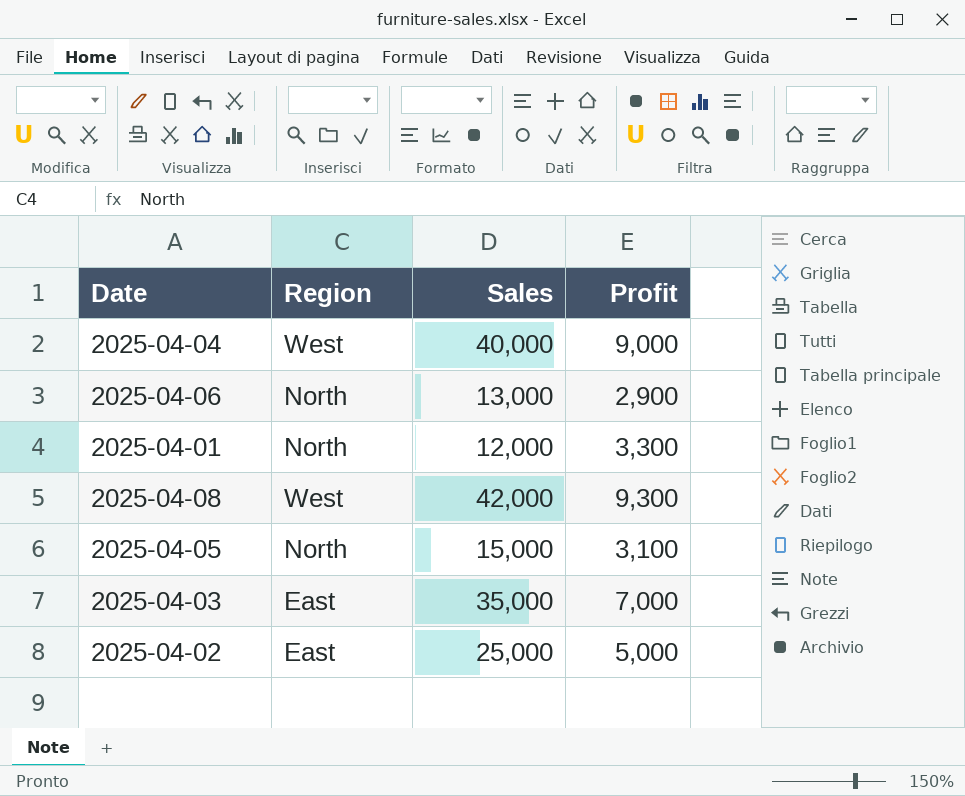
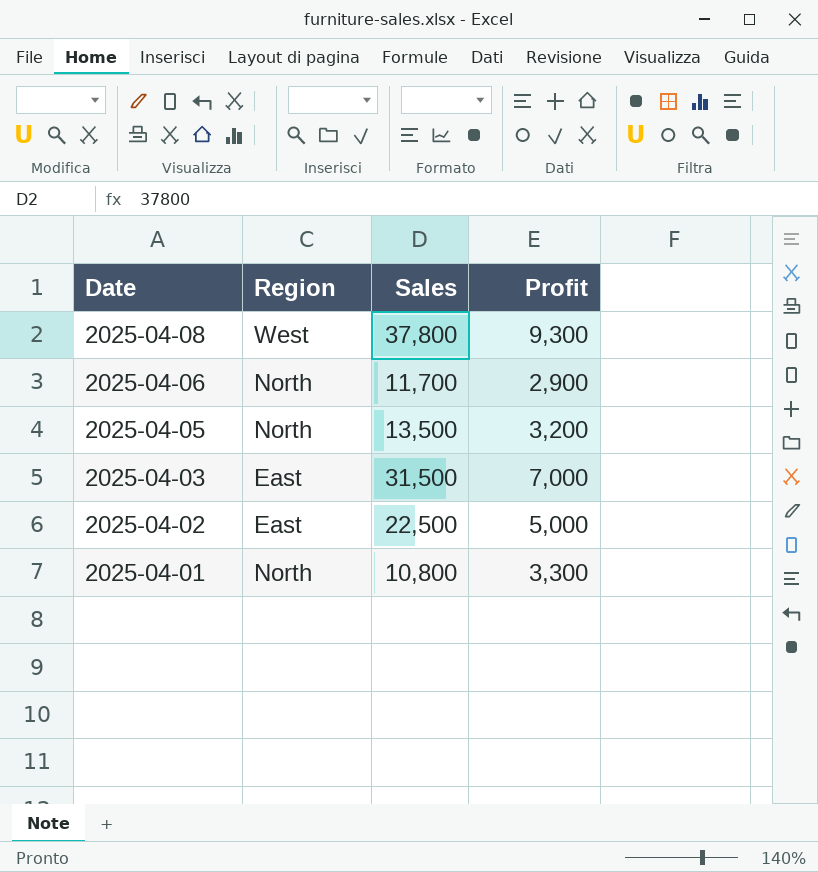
row order: none -> Date descending
row 2025-04-04: West | 40,000 | 9,000 -> none
2025-04-08 | Sales: 42,000 -> 37,800
2025-04-06 | Sales: 13,000 -> 11,700
2025-04-05 | Sales: 15,000 -> 13,500
2025-04-05 | Profit: 3,100 -> 3,200
2025-04-03 | Sales: 35,000 -> 31,500
2025-04-02 | Sales: 25,000 -> 22,500
2025-04-01 | Sales: 12,000 -> 10,800

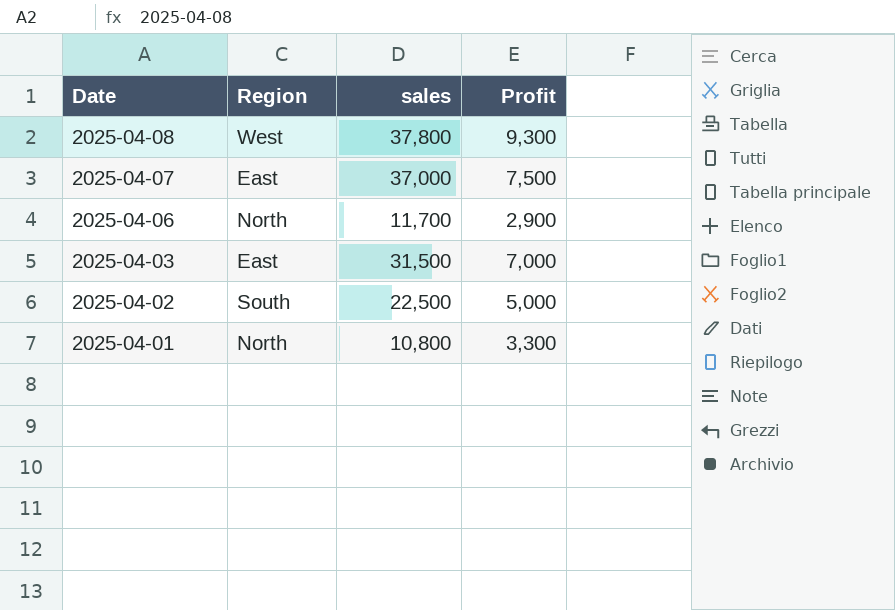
column name: Sales -> sales
row 2025-04-05: North | 13,500 | 3,200 -> none
row 2025-04-07: none -> East | 37,000 | 7,500
2025-04-02 | Region: East -> South

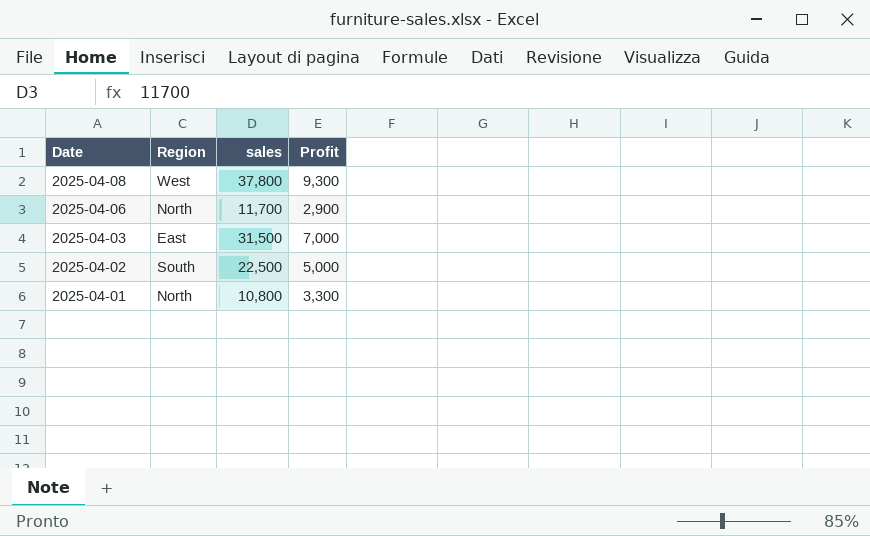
row 2025-04-07: East | 37,000 | 7,500 -> none

